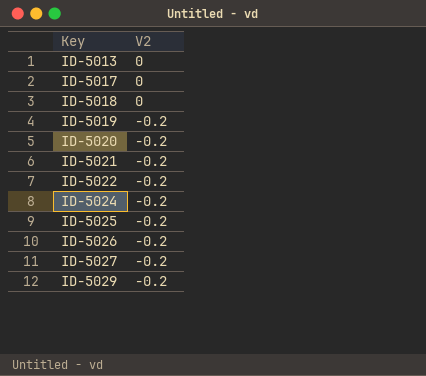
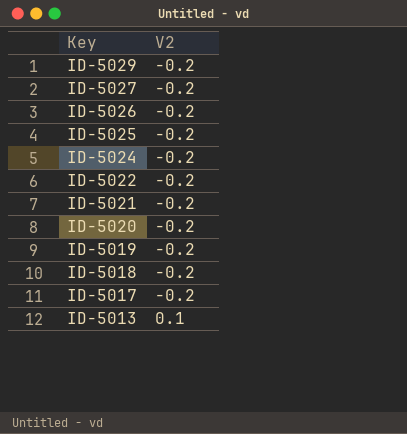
row order: Key ascending -> Key descending
ID-5018 | V2: 0 -> -0.2
ID-5017 | V2: 0 -> -0.2
ID-5013 | V2: 0 -> 0.1

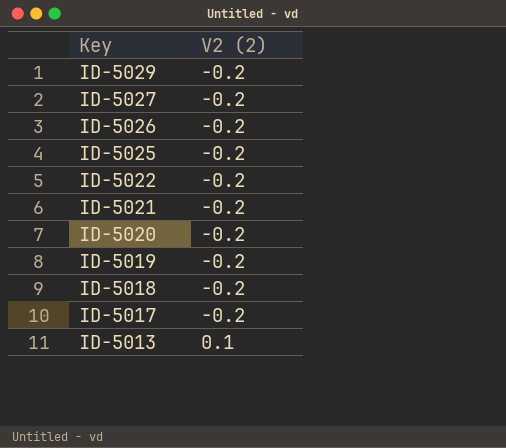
column name: V2 -> V2 (2)
row ID-5024: -0.2 -> none

